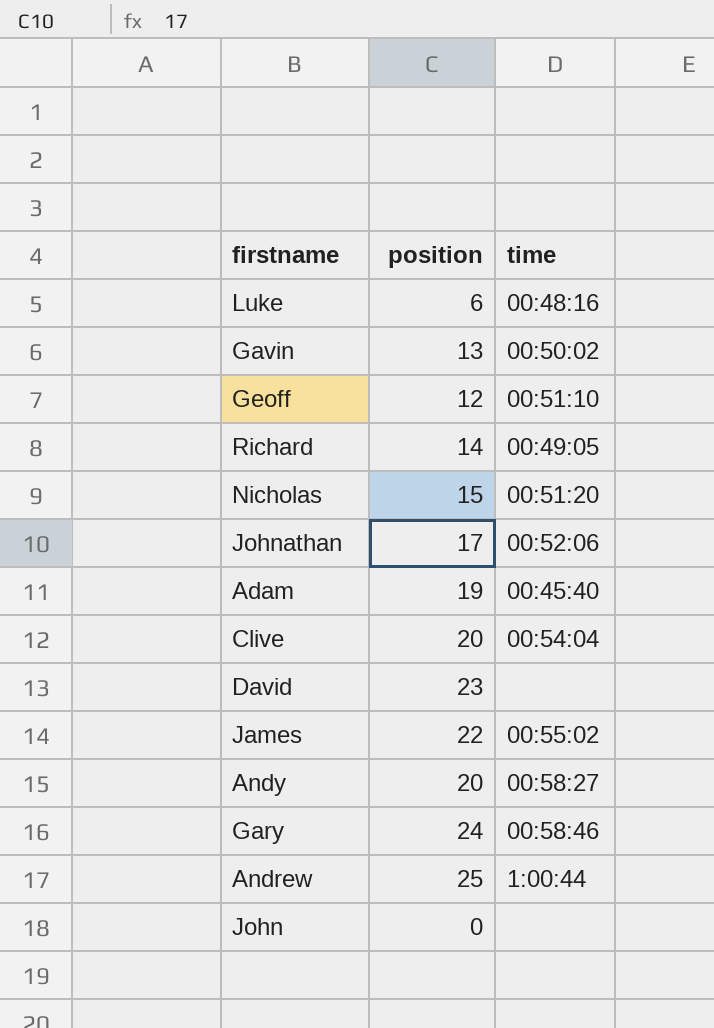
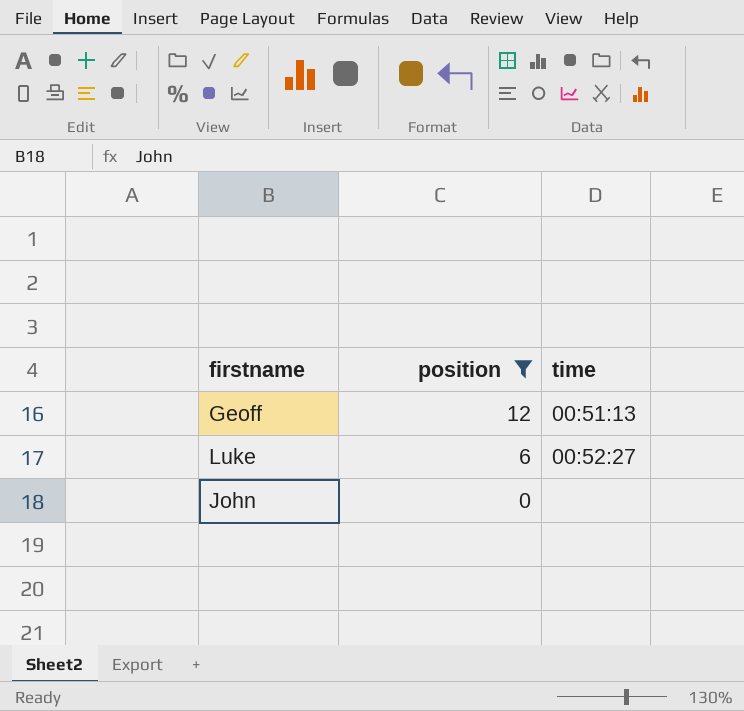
filter: none -> position <= 12
row order: none -> position descending
Geoff | time: 00:51:10 -> 00:51:13
Luke | time: 00:48:16 -> 00:52:27

